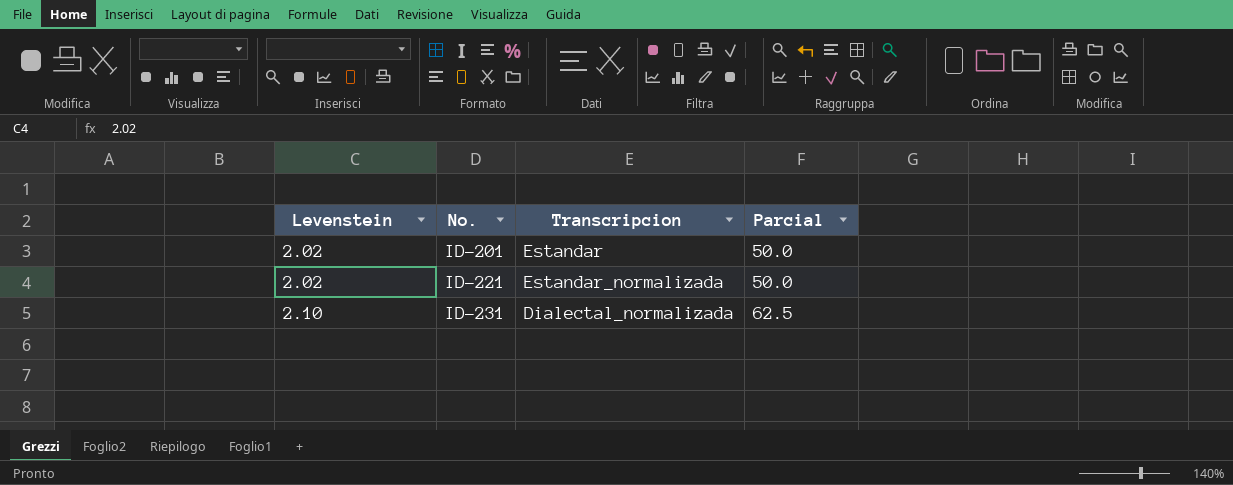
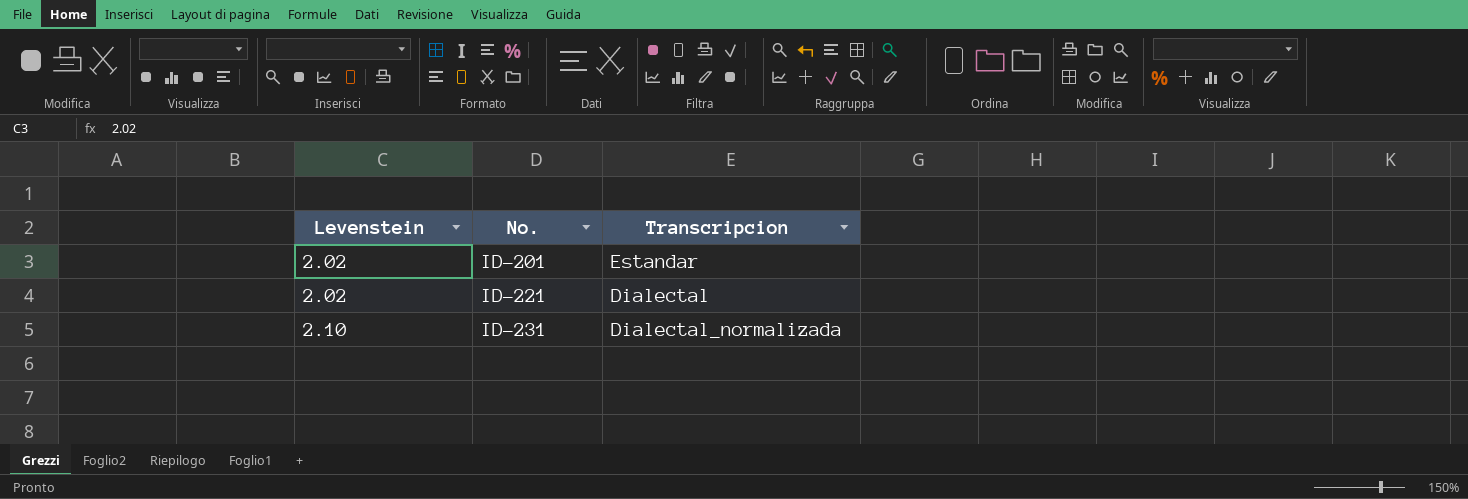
column Parcial | position: 4 -> none
ID-221 | Transcripcion: Estandar_normalizada -> Dialectal

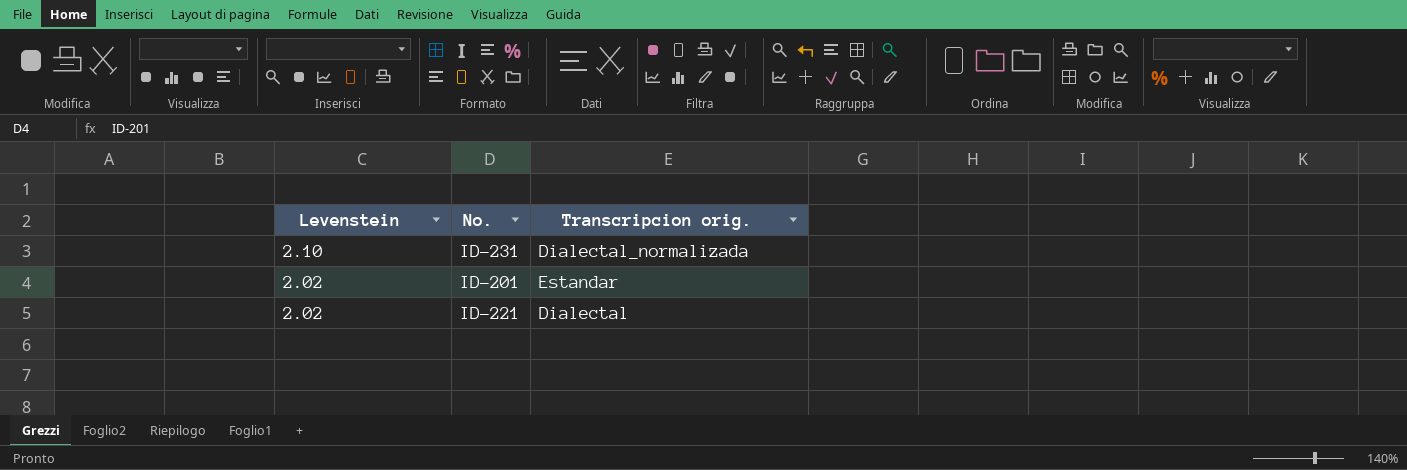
row order: Levenstein ascending -> Levenstein descending
column name: Transcripcion -> Transcripcion orig.

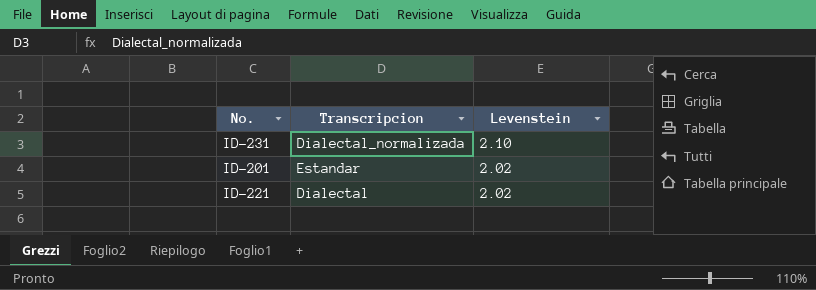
column name: Transcripcion orig. -> Transcripcion
column Levenstein | position: 1 -> 3

